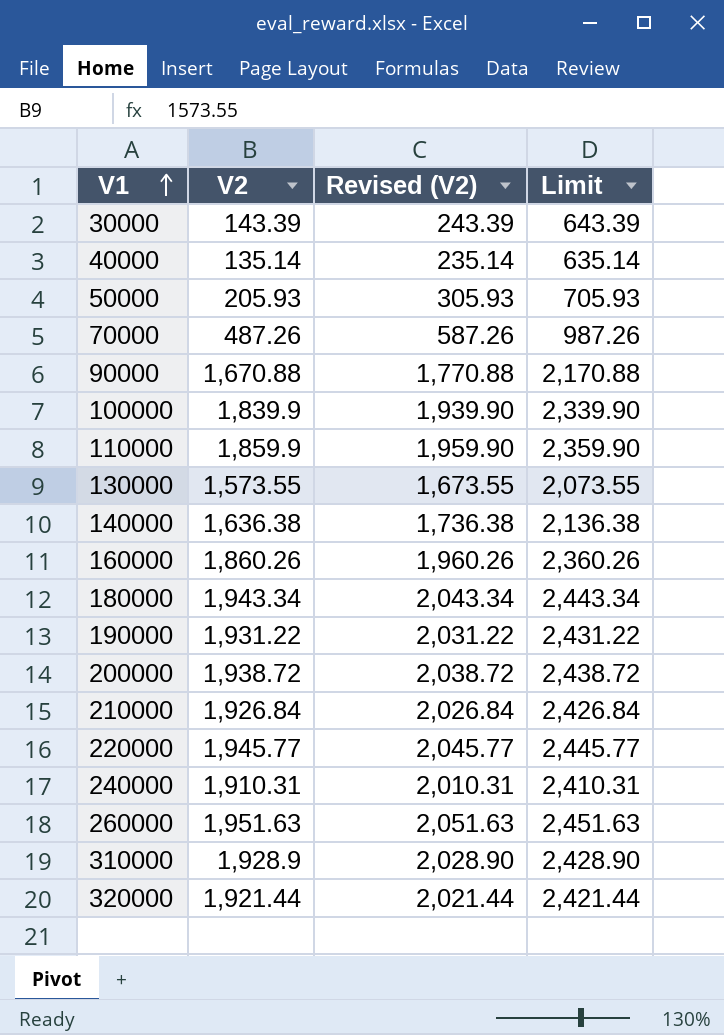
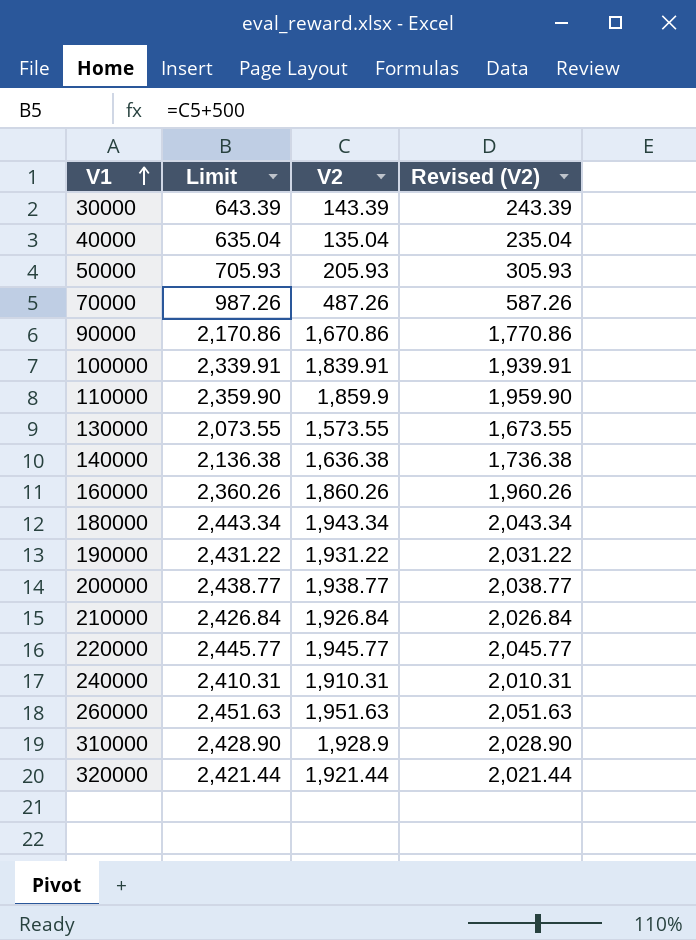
column Limit | position: 4 -> 2
40000 | Limit: 635.14 -> 635.04
40000 | V2: 135.14 -> 135.04
40000 | Revised (V2): 235.14 -> 235.04
90000 | Limit: 2,170.88 -> 2,170.86
90000 | V2: 1,670.88 -> 1,670.86
90000 | Revised (V2): 1,770.88 -> 1,770.86
100000 | Limit: 2,339.90 -> 2,339.91
100000 | V2: 1,839.9 -> 1,839.91
100000 | Revised (V2): 1,939.90 -> 1,939.91
200000 | Limit: 2,438.72 -> 2,438.77
200000 | V2: 1,938.72 -> 1,938.77
200000 | Revised (V2): 2,038.72 -> 2,038.77

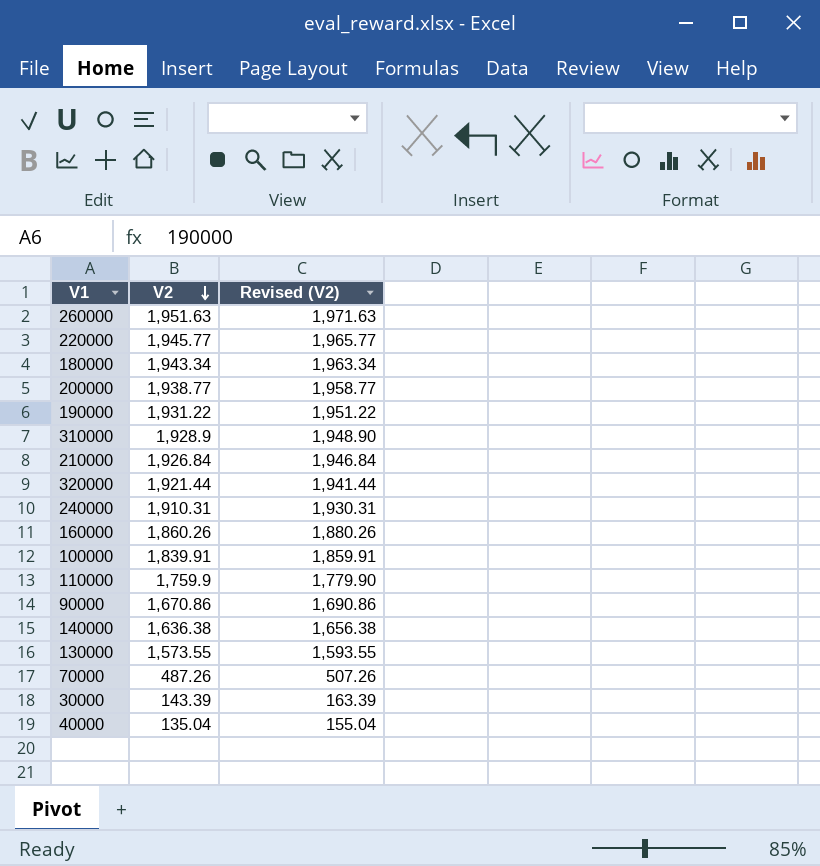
row order: V1 ascending -> V2 descending
column Limit | formula: [V2] + 500 -> none
column Revised (V2) | formula: [V2] + 100 -> [V2] + 20
row 50000: 705.93 | 205.93 | 305.93 -> none
110000 | V2: 1,859.9 -> 1,759.9

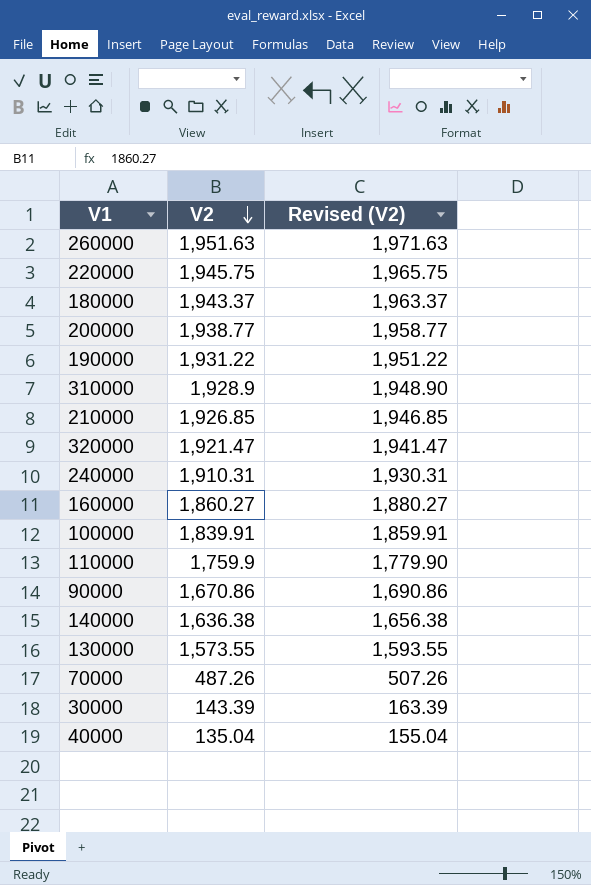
220000 | V2: 1,945.77 -> 1,945.75
220000 | Revised (V2): 1,965.77 -> 1,965.75
180000 | V2: 1,943.34 -> 1,943.37
180000 | Revised (V2): 1,963.34 -> 1,963.37
210000 | V2: 1,926.84 -> 1,926.85
210000 | Revised (V2): 1,946.84 -> 1,946.85
320000 | V2: 1,921.44 -> 1,921.47
320000 | Revised (V2): 1,941.44 -> 1,941.47
160000 | V2: 1,860.26 -> 1,860.27
160000 | Revised (V2): 1,880.26 -> 1,880.27

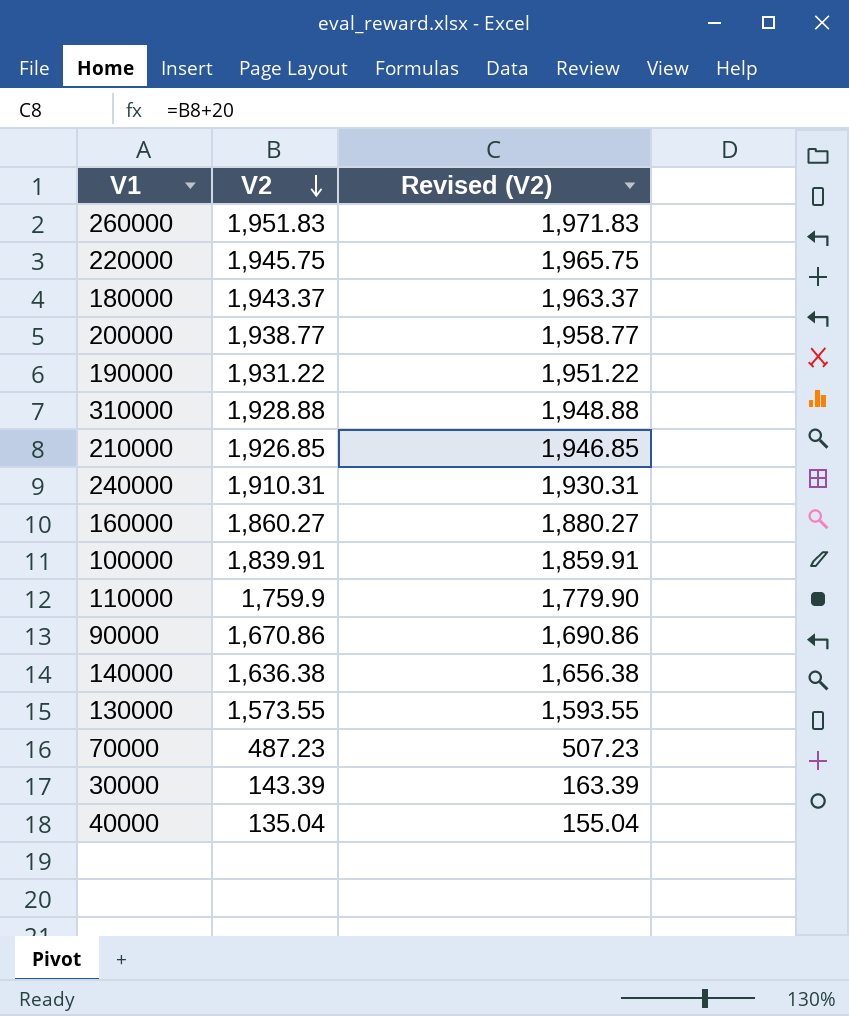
row 320000: 1,921.47 | 1,941.47 -> none
260000 | V2: 1,951.63 -> 1,951.83
260000 | Revised (V2): 1,971.63 -> 1,971.83
310000 | V2: 1,928.9 -> 1,928.88
310000 | Revised (V2): 1,948.90 -> 1,948.88
70000 | V2: 487.26 -> 487.23
70000 | Revised (V2): 507.26 -> 507.23

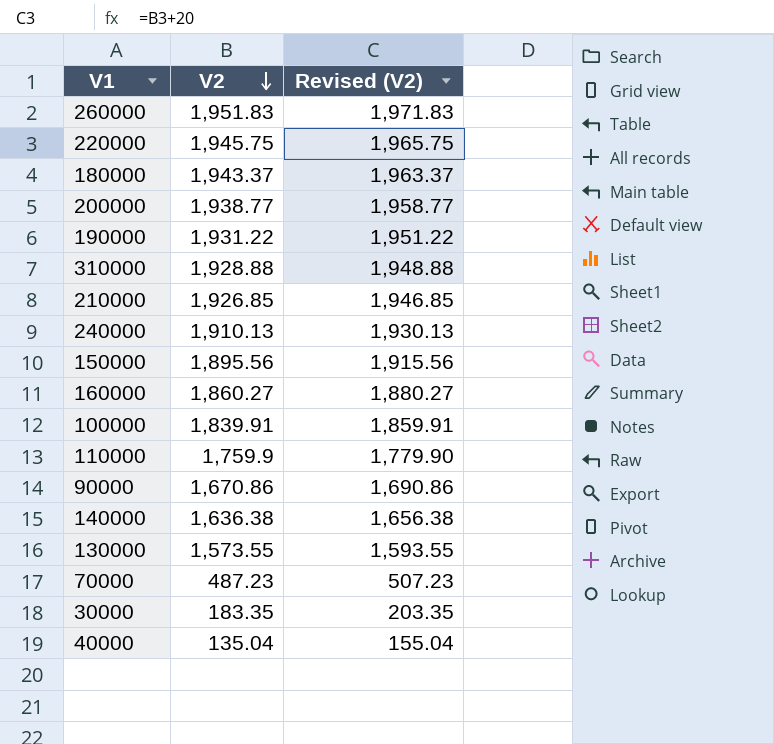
240000 | V2: 1,910.31 -> 1,910.13
240000 | Revised (V2): 1,930.31 -> 1,930.13
row 150000: none -> 1,895.56 | 1,915.56
30000 | V2: 143.39 -> 183.35
30000 | Revised (V2): 163.39 -> 203.35

